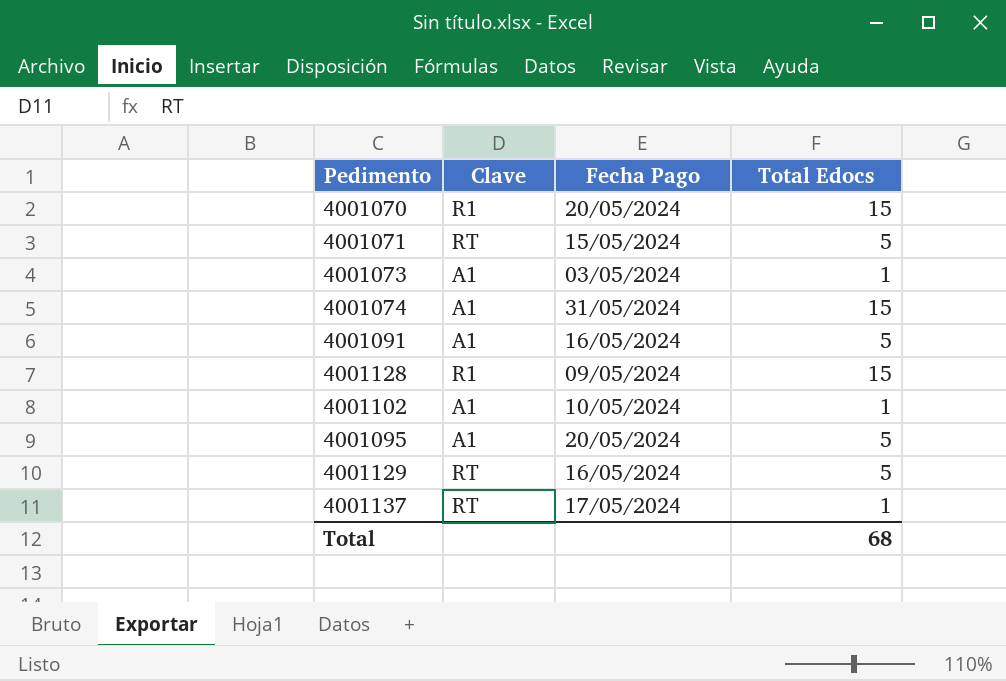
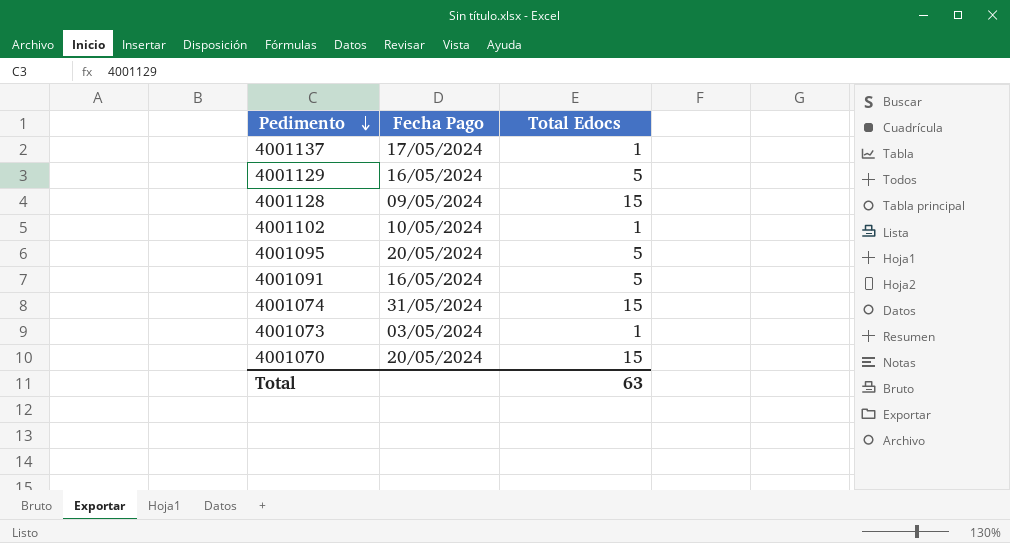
row order: none -> Pedimento descending
column Clave | position: 2 -> none
row 4001071: RT | 15/05/2024 | 5 -> none
Total | Total Edocs: 68 -> 63

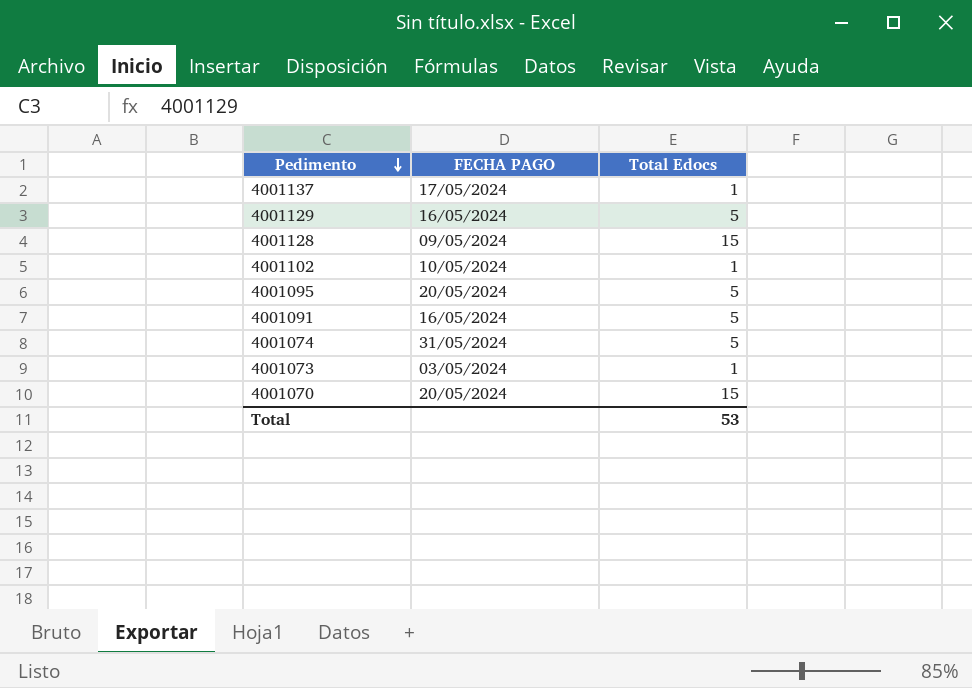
column name: Fecha Pago -> FECHA PAGO
4001074 | Total Edocs: 15 -> 5
Total | Total Edocs: 63 -> 53

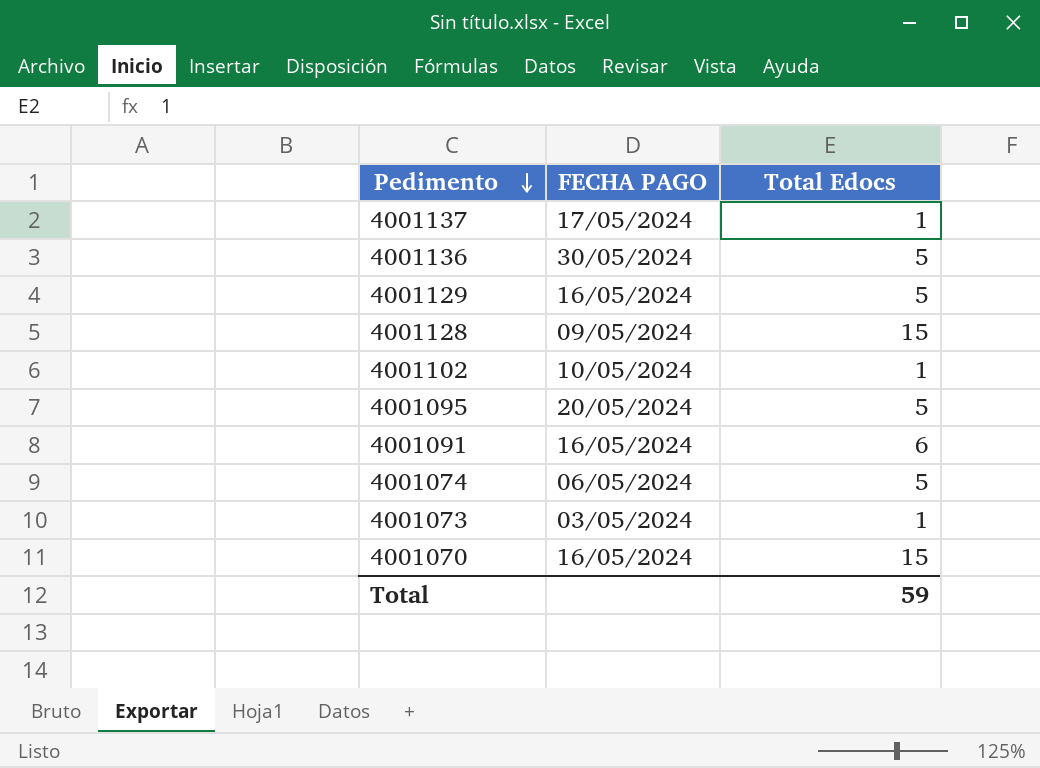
row 4001136: none -> 30/05/2024 | 5
4001091 | Total Edocs: 5 -> 6
4001074 | FECHA PAGO: 31/05/2024 -> 06/05/2024
4001070 | FECHA PAGO: 20/05/2024 -> 16/05/2024
Total | Total Edocs: 53 -> 59

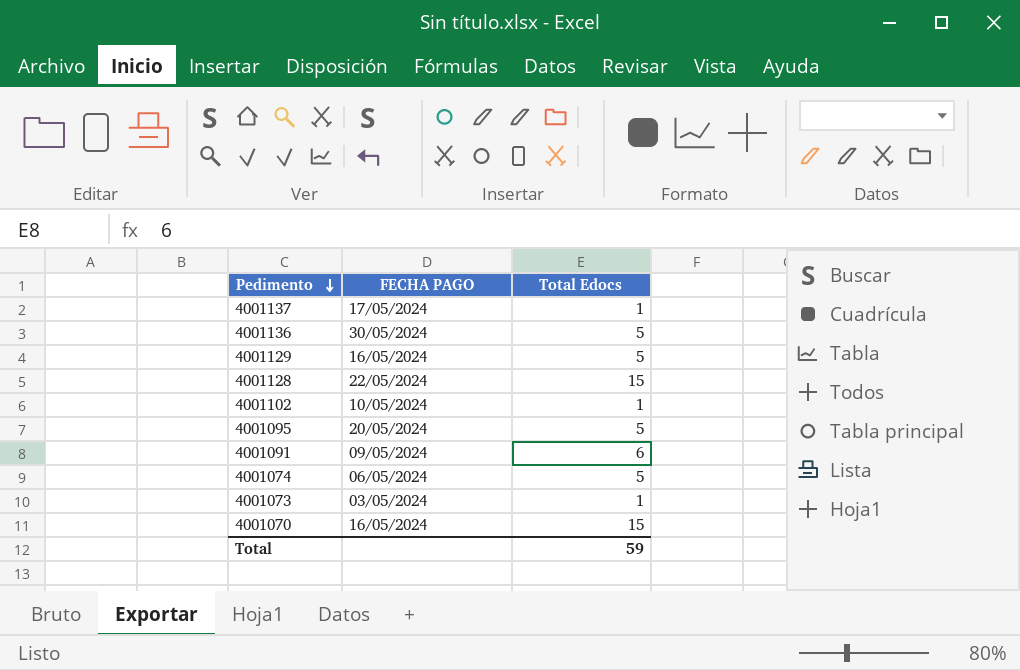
4001128 | FECHA PAGO: 09/05/2024 -> 22/05/2024
4001091 | FECHA PAGO: 16/05/2024 -> 09/05/2024

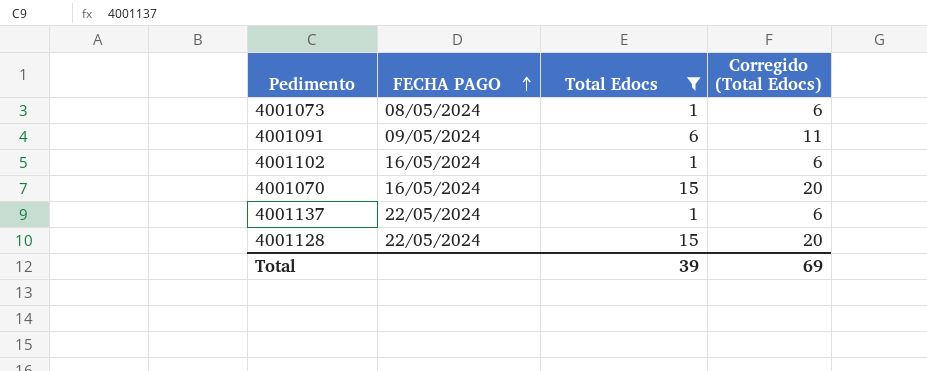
filter: none -> Total Edocs != 5
row order: Pedimento descending -> FECHA PAGO ascending
column Corregido (Total Edocs) | formula: none -> [Total Edocs] + 5
4001073 | FECHA PAGO: 03/05/2024 -> 08/05/2024
4001102 | FECHA PAGO: 10/05/2024 -> 16/05/2024
4001137 | FECHA PAGO: 17/05/2024 -> 22/05/2024
Total | Total Edocs: 59 -> 39

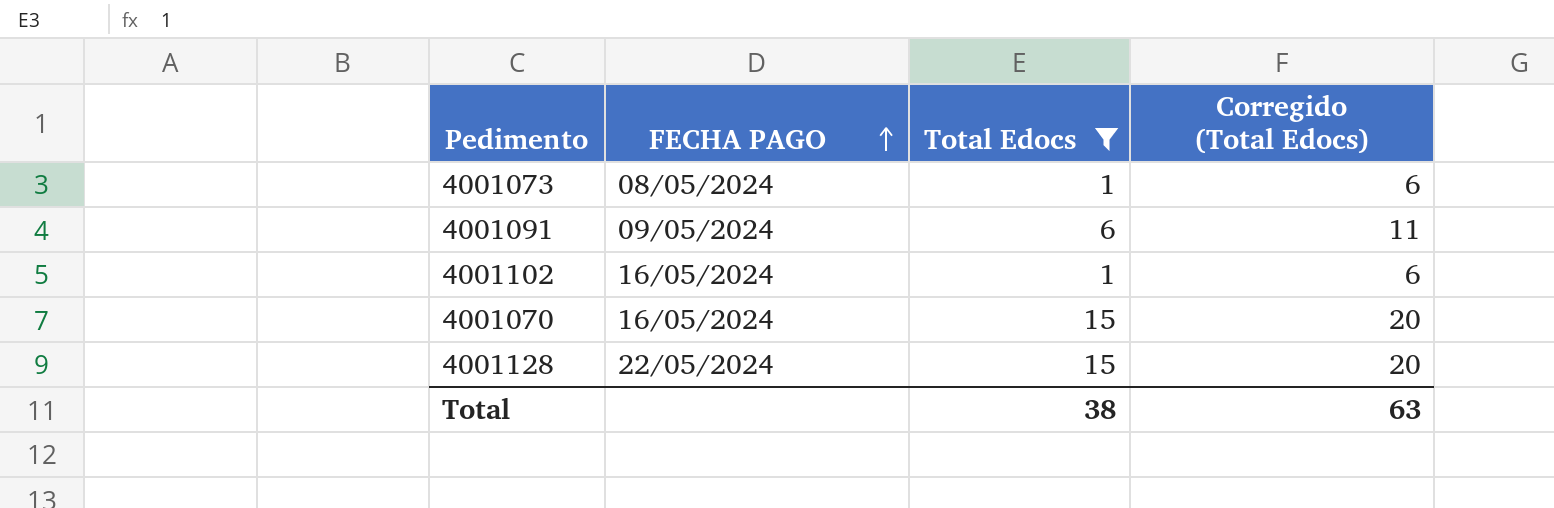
row 4001137: 22/05/2024 | 1 | 6 -> none
Total | Total Edocs: 39 -> 38
Total | Corregido (Total Edocs): 69 -> 63

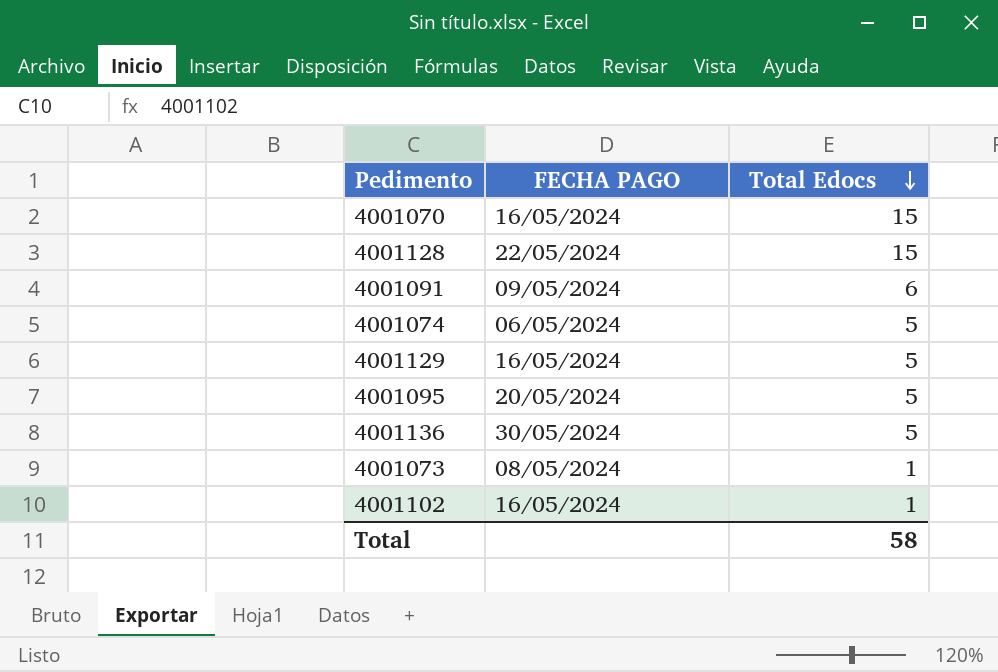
filter: Total Edocs != 5 -> none
row order: FECHA PAGO ascending -> Total Edocs descending
column Corregido (Total Edocs) | formula: [Total Edocs] + 5 -> none
Total | Total Edocs: 38 -> 58

